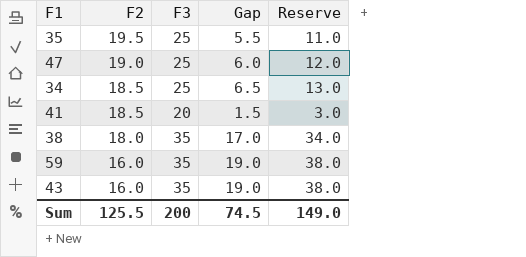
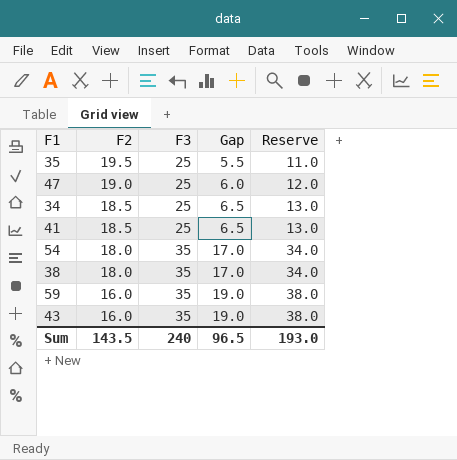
41 | F3: 20 -> 25
41 | Gap: 1.5 -> 6.5
41 | Reserve: 3.0 -> 13.0
row 54: none -> 18.0 | 35 | 17.0 | 34.0
Sum | F2: 125.5 -> 143.5
Sum | F3: 200 -> 240
Sum | Gap: 74.5 -> 96.5
Sum | Reserve: 149.0 -> 193.0

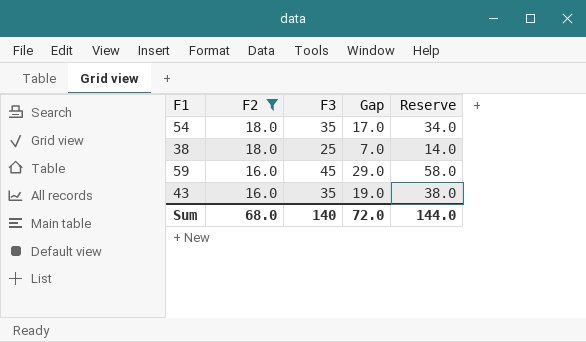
filter: none -> F2 <= 18.0
38 | F3: 35 -> 25
38 | Gap: 17.0 -> 7.0
38 | Reserve: 34.0 -> 14.0
59 | F3: 35 -> 45
59 | Gap: 19.0 -> 29.0
59 | Reserve: 38.0 -> 58.0
Sum | F2: 143.5 -> 68.0
Sum | F3: 240 -> 140
Sum | Gap: 96.5 -> 72.0
Sum | Reserve: 193.0 -> 144.0

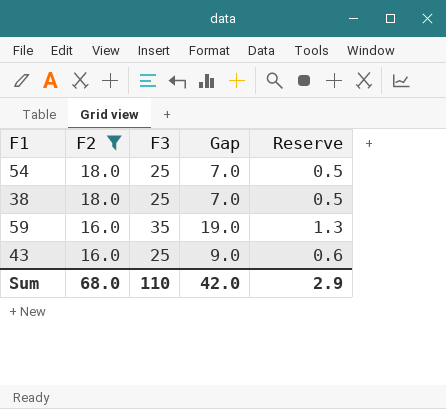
column Reserve | formula: [Gap] * 2 -> [Gap] * 0.07
54 | F3: 35 -> 25
54 | Gap: 17.0 -> 7.0
59 | F3: 45 -> 35
59 | Gap: 29.0 -> 19.0
43 | F3: 35 -> 25
43 | Gap: 19.0 -> 9.0
Sum | F3: 140 -> 110
Sum | Gap: 72.0 -> 42.0
Sum | Reserve: 144.0 -> 2.9

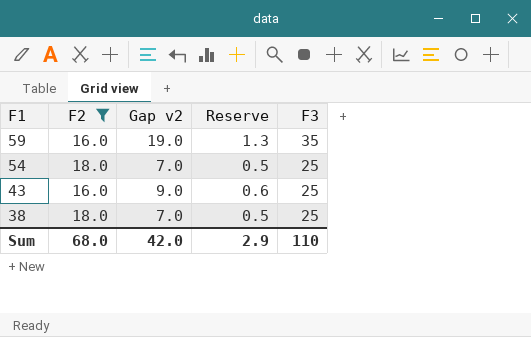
row order: F2 descending -> F1 descending
column name: Gap -> Gap v2
column F3 | position: 3 -> 5

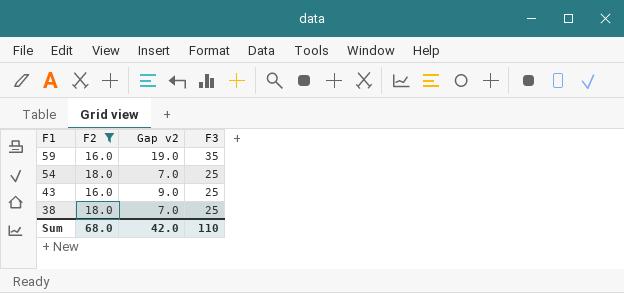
column Reserve | formula: [Gap v2] * 0.07 -> none

